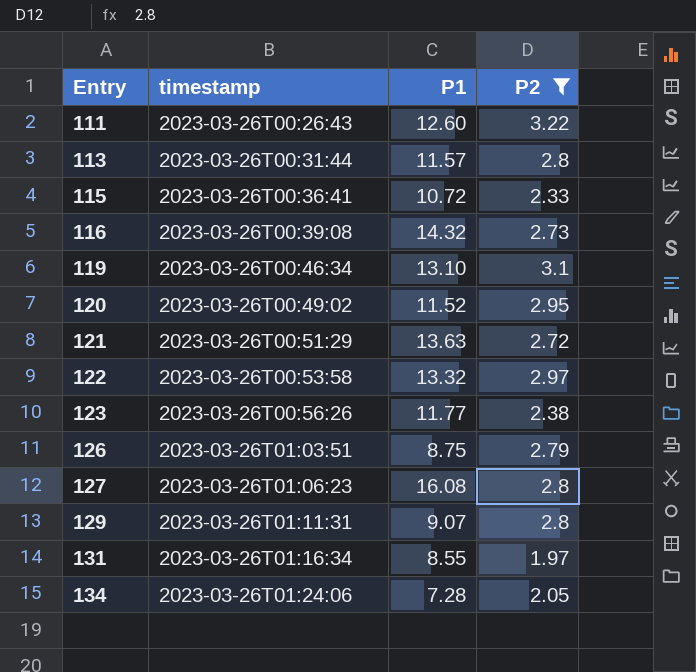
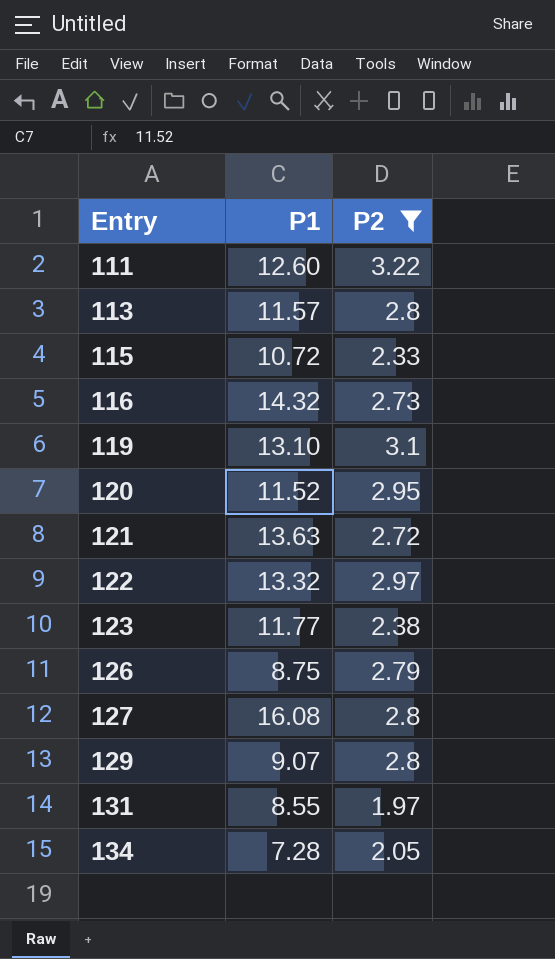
column timestamp | position: 2 -> none

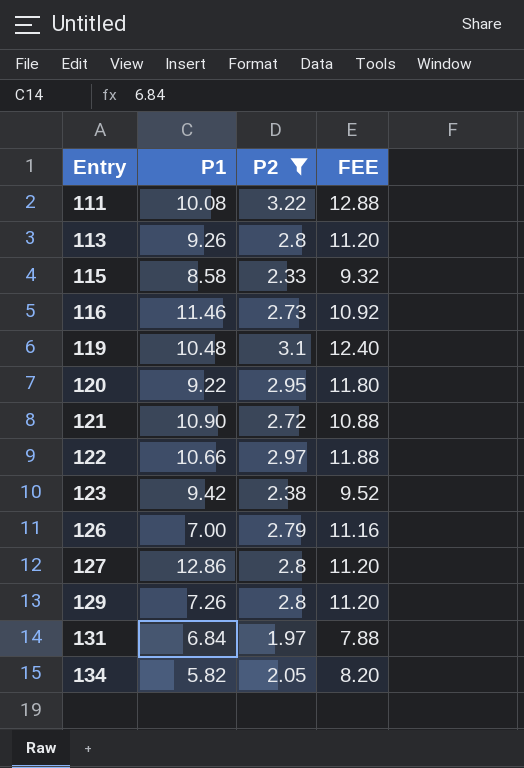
column FEE | formula: none -> [P2] * 4
111 | P1: 12.60 -> 10.08
113 | P1: 11.57 -> 9.26
115 | P1: 10.72 -> 8.58
116 | P1: 14.32 -> 11.46
119 | P1: 13.10 -> 10.48
120 | P1: 11.52 -> 9.22
121 | P1: 13.63 -> 10.90
122 | P1: 13.32 -> 10.66
123 | P1: 11.77 -> 9.42
126 | P1: 8.75 -> 7.00
127 | P1: 16.08 -> 12.86
129 | P1: 9.07 -> 7.26
131 | P1: 8.55 -> 6.84
134 | P1: 7.28 -> 5.82

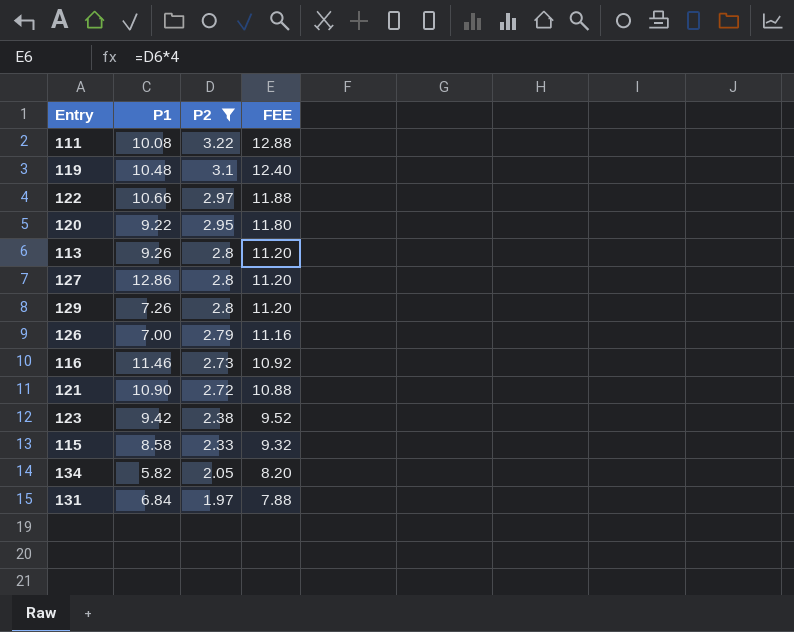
row order: Entry ascending -> P2 descending

